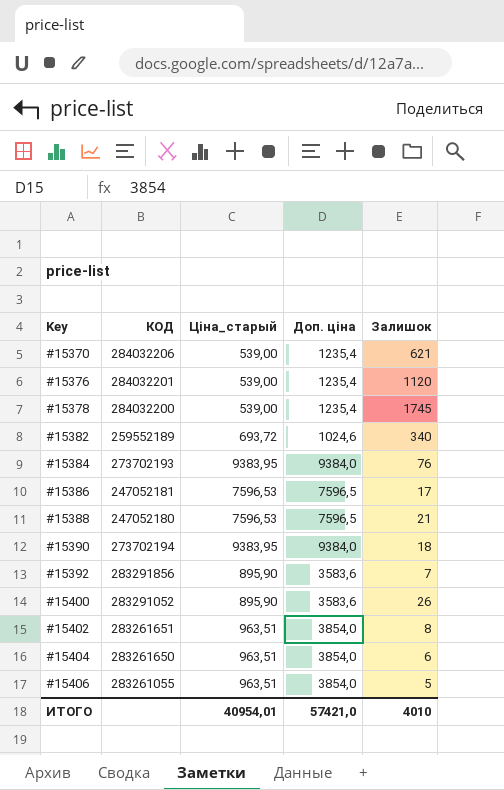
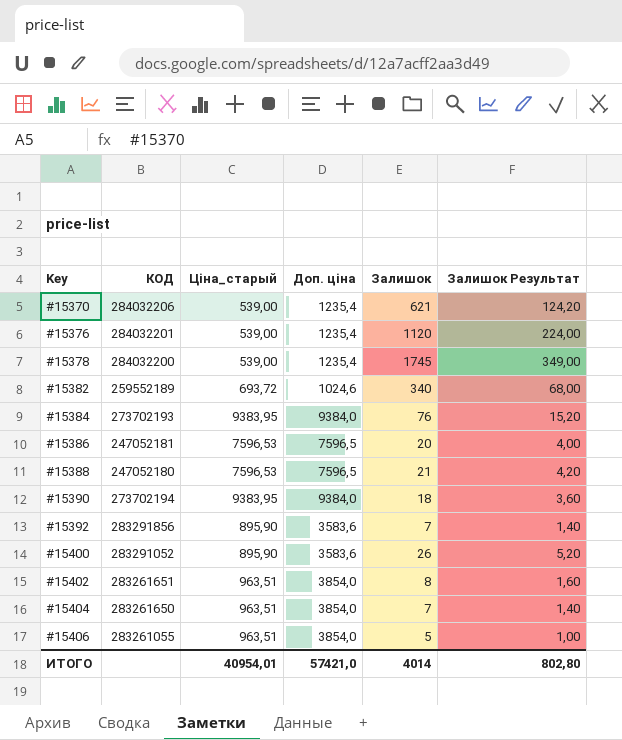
column Залишок Результат | formula: none -> [Залишок] * 0,2
#15386 | Залишок: 17 -> 20
#15404 | Залишок: 6 -> 7
ИТОГО | Залишок: 4010 -> 4014

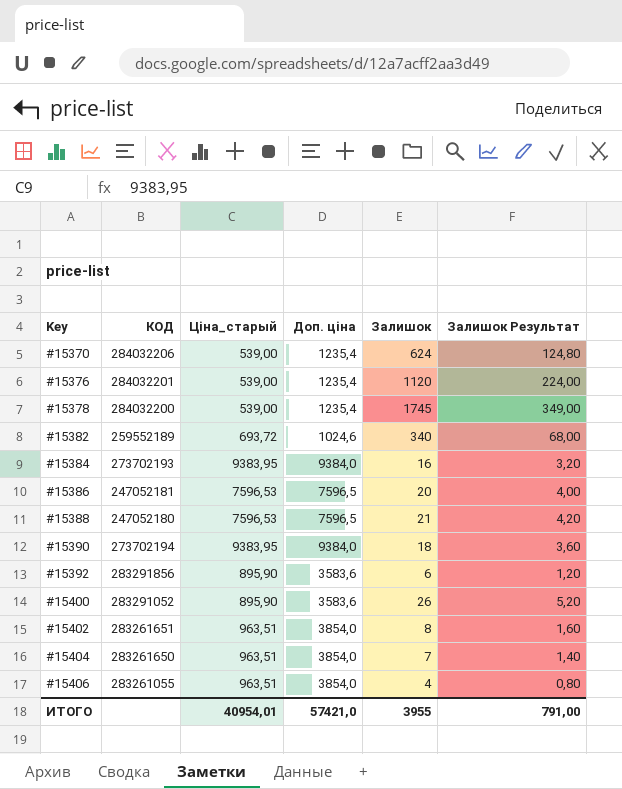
#15370 | Залишок: 621 -> 624
#15370 | Залишок Результат: 124,20 -> 124,80
#15384 | Залишок: 76 -> 16
#15384 | Залишок Результат: 15,20 -> 3,20
#15392 | Залишок: 7 -> 6
#15392 | Залишок Результат: 1,40 -> 1,20
#15406 | Залишок: 5 -> 4
#15406 | Залишок Результат: 1,00 -> 0,80
ИТОГО | Залишок: 4014 -> 3955
ИТОГО | Залишок Результат: 802,80 -> 791,00

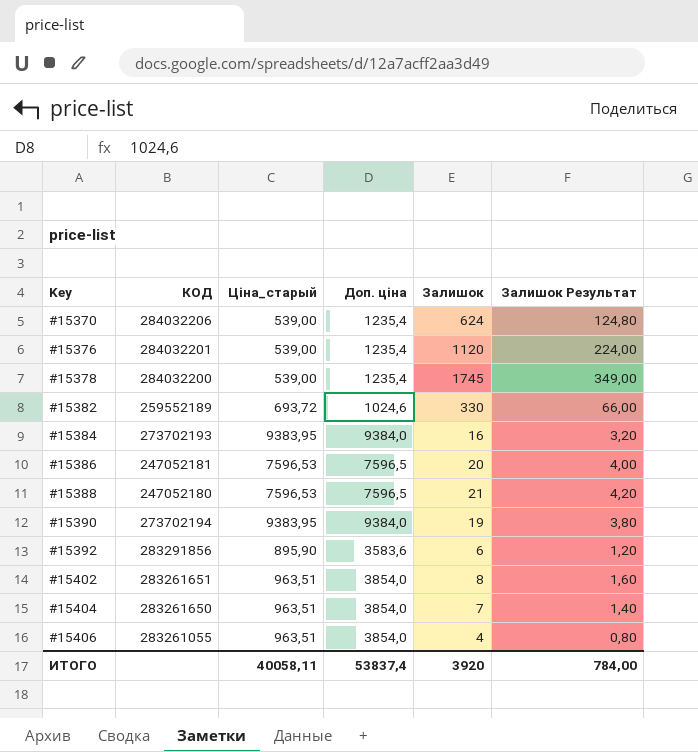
row #15400: 283291052 | 895,90 | 3583,6 | 26 | 5,20 -> none
#15382 | Залишок: 340 -> 330
#15382 | Залишок Результат: 68,00 -> 66,00
#15390 | Залишок: 18 -> 19
#15390 | Залишок Результат: 3,60 -> 3,80
ИТОГО | Ціна_старый: 40954,01 -> 40058,11
ИТОГО | Доп. ціна: 57421,0 -> 53837,4
ИТОГО | Залишок: 3955 -> 3920
ИТОГО | Залишок Результат: 791,00 -> 784,00

